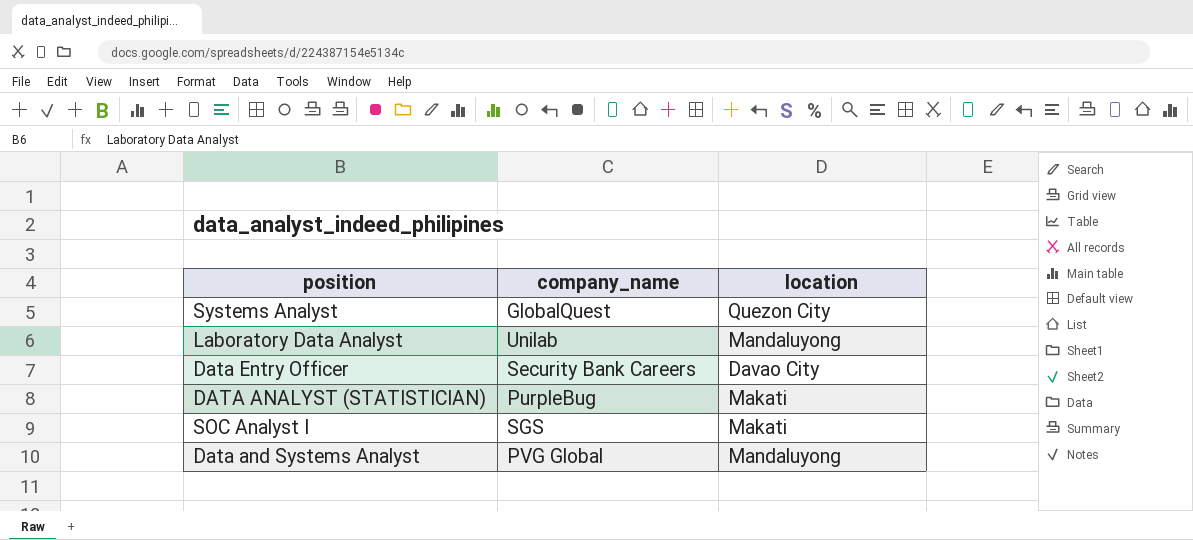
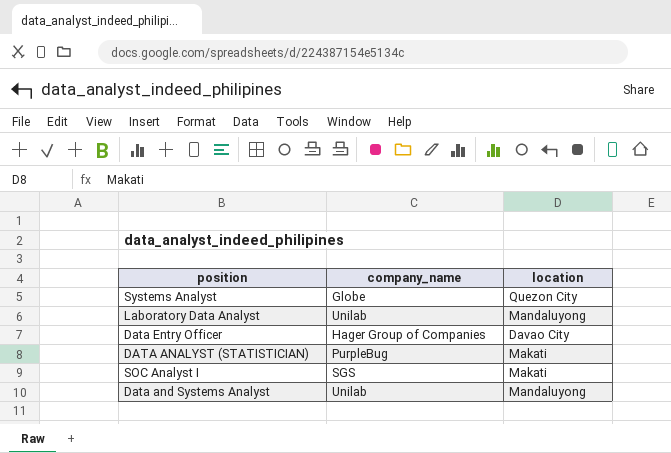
Systems Analyst | company_name: GlobalQuest -> Globe
Data Entry Officer | company_name: Security Bank Careers -> Hager Group of Companies
Data and Systems Analyst | company_name: PVG Global -> Unilab

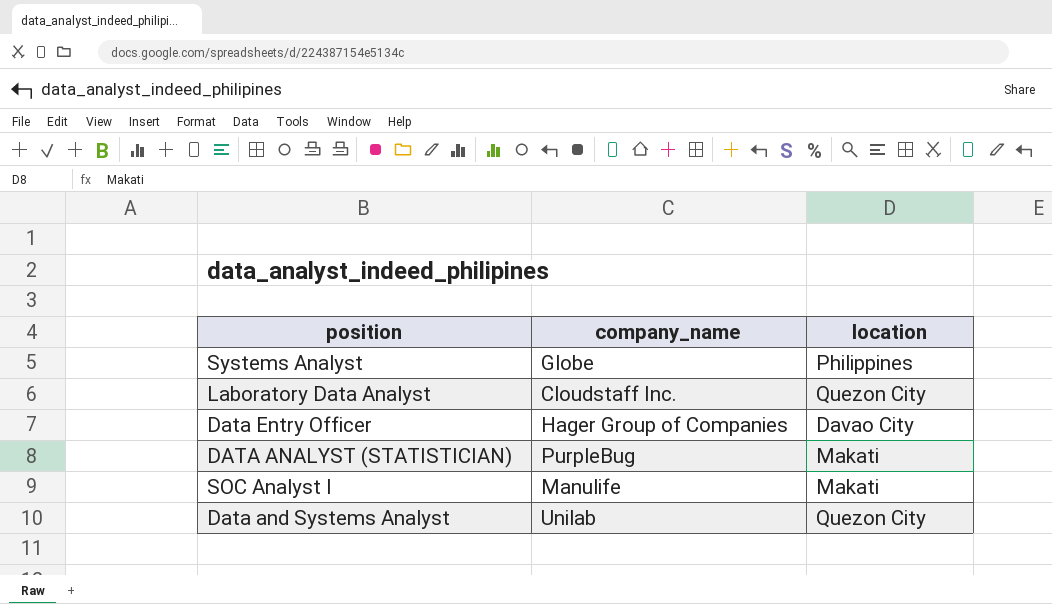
Systems Analyst | location: Quezon City -> Philippines
Laboratory Data Analyst | company_name: Unilab -> Cloudstaff Inc.
Laboratory Data Analyst | location: Mandaluyong -> Quezon City
SOC Analyst I | company_name: SGS -> Manulife
Data and Systems Analyst | location: Mandaluyong -> Quezon City

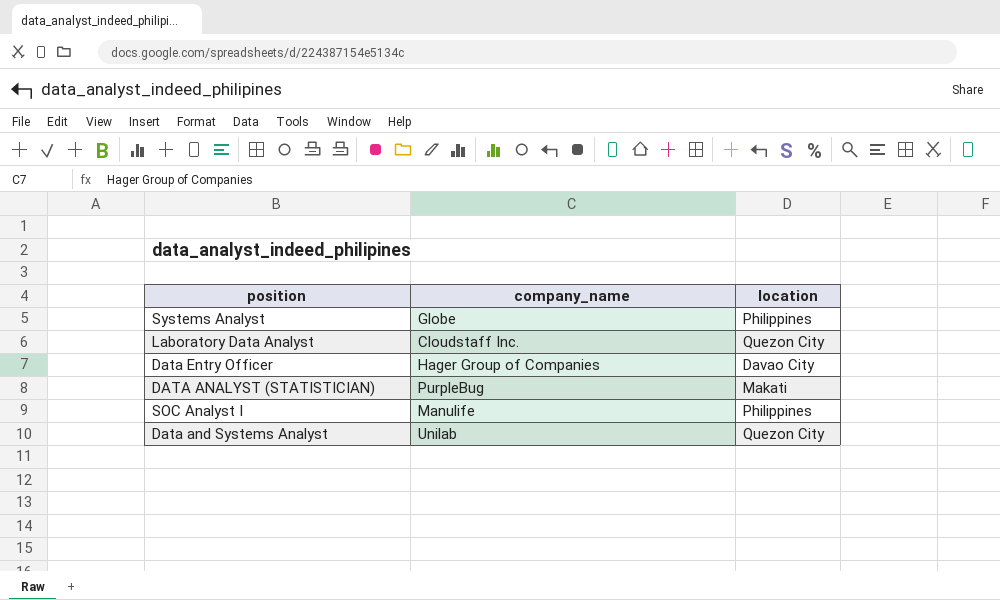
SOC Analyst I | location: Makati -> Philippines

